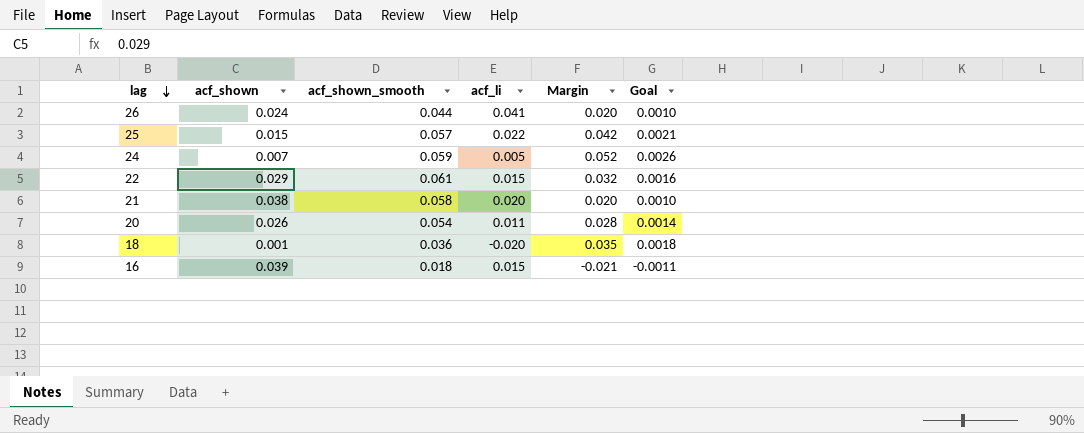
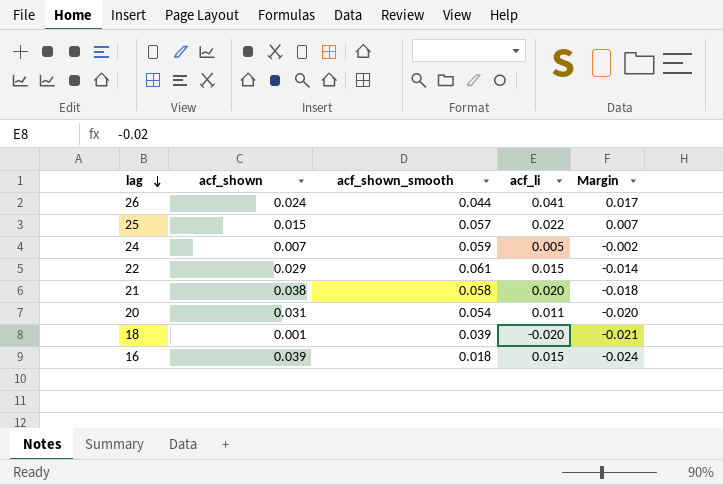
column Goal | formula: [Margin] * 0.05 -> none
column Margin | formula: [acf_shown_smooth] - [acf_shown] -> [acf_li] - [acf_shown]
20 | acf_shown: 0.026 -> 0.031
18 | acf_shown_smooth: 0.036 -> 0.039

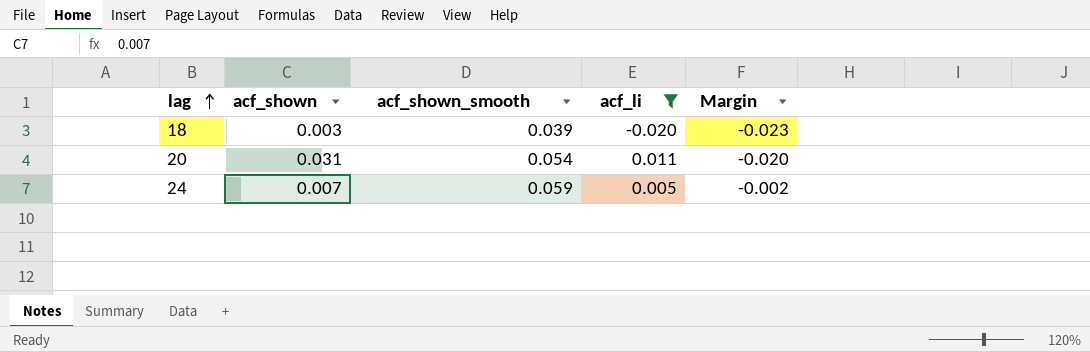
filter: none -> acf_li <= 0.011
row order: lag descending -> lag ascending
18 | acf_shown: 0.001 -> 0.003
18 | Margin: -0.021 -> -0.023

